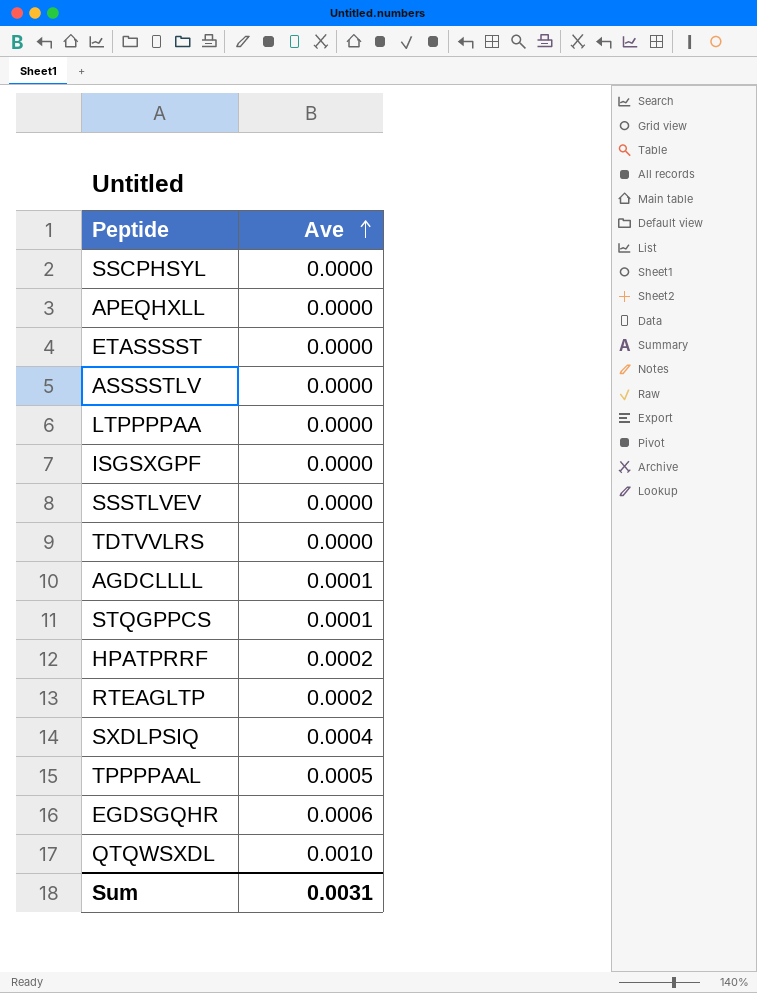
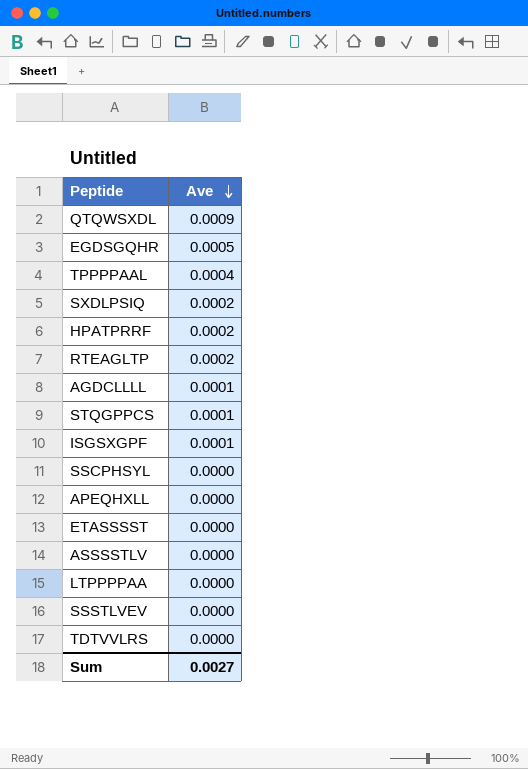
row order: Ave ascending -> Ave descending
QTQWSXDL | Ave: 0.0010 -> 0.0009
EGDSGQHR | Ave: 0.0006 -> 0.0005
TPPPPAAL | Ave: 0.0005 -> 0.0004
SXDLPSIQ | Ave: 0.0004 -> 0.0002
ISGSXGPF | Ave: 0.0000 -> 0.0001
Sum | Ave: 0.0031 -> 0.0027

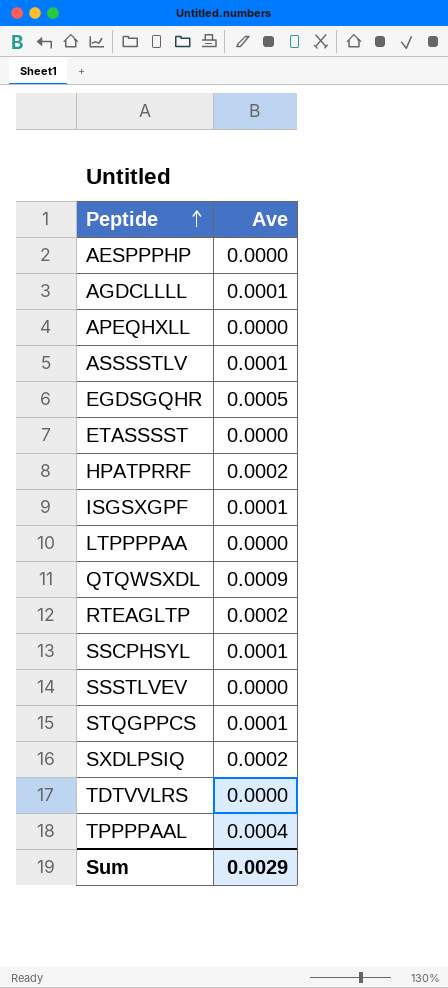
row order: Ave descending -> Peptide ascending
row AESPPPHP: none -> 0.0000
ASSSSTLV | Ave: 0.0000 -> 0.0001
SSCPHSYL | Ave: 0.0000 -> 0.0001
Sum | Ave: 0.0027 -> 0.0029

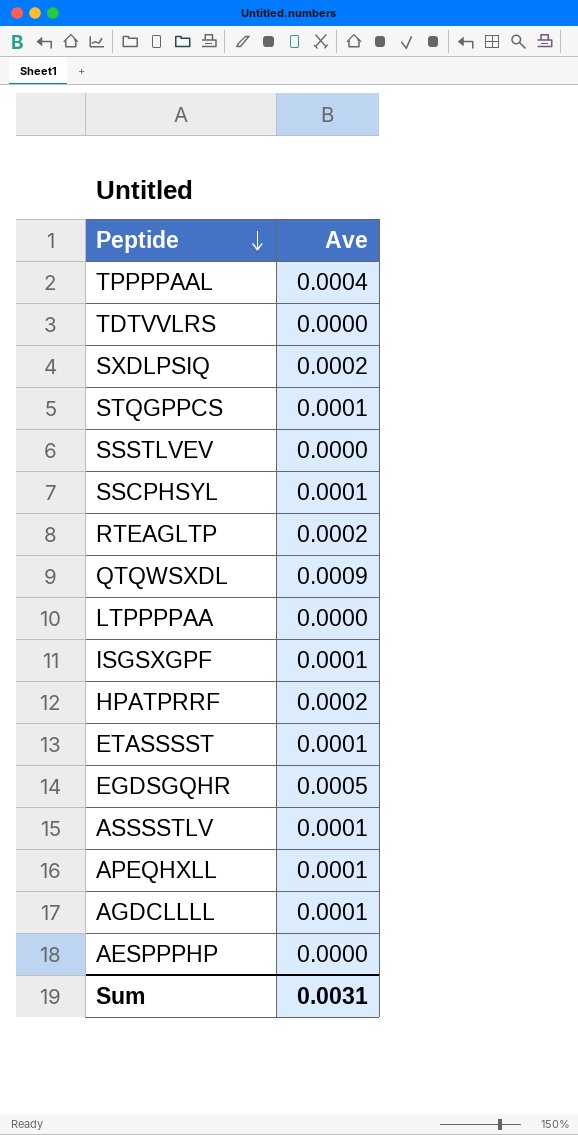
row order: Peptide ascending -> Peptide descending
ETASSSST | Ave: 0.0000 -> 0.0001
APEQHXLL | Ave: 0.0000 -> 0.0001
Sum | Ave: 0.0029 -> 0.0031

